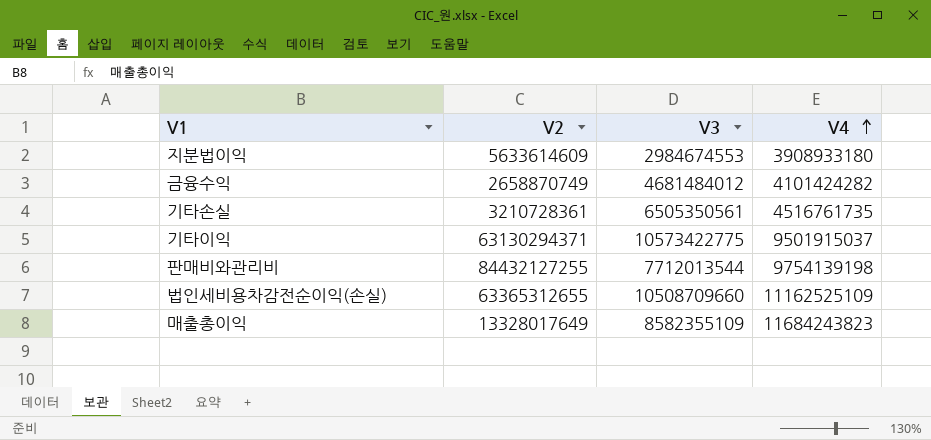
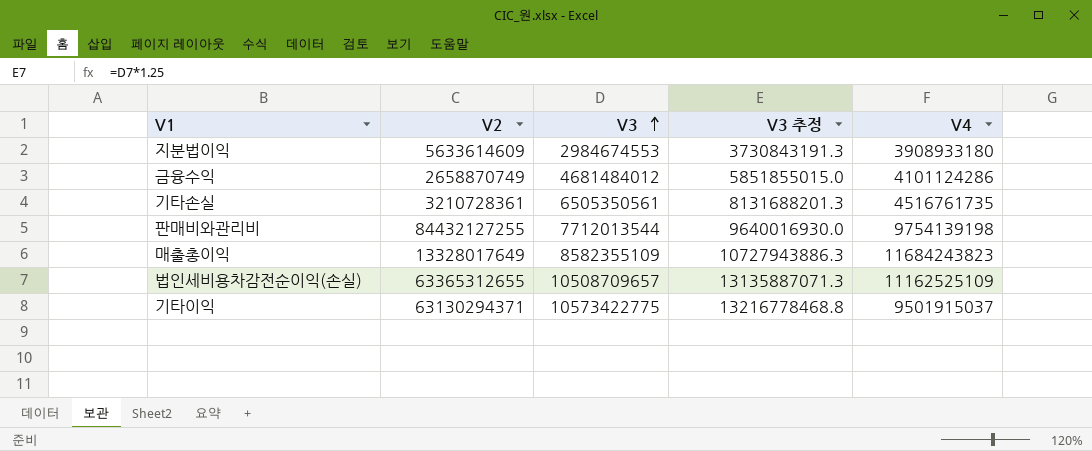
row order: V4 ascending -> V3 ascending
column V3 추정 | formula: none -> [V3] * 1.25
금융수익 | V4: 4101424282 -> 4101124286
법인세비용차감전순이익(손실) | V3: 10508709660 -> 10508709657

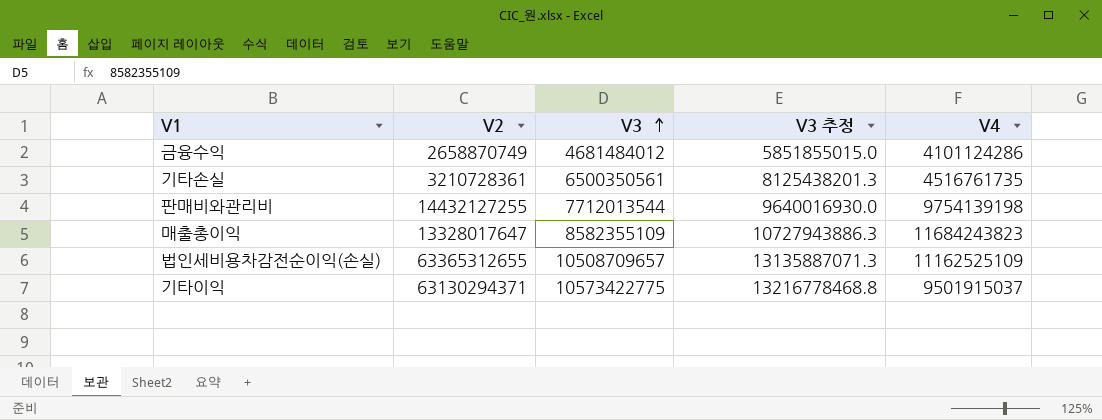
row 지분법이익: 5633614609 | 2984674553 | 3730843191.3 | 3908933180 -> none
기타손실 | V3: 6505350561 -> 6500350561
기타손실 | V3 추정: 8131688201.3 -> 8125438201.3
판매비와관리비 | V2: 84432127255 -> 14432127255
매출총이익 | V2: 13328017649 -> 13328017647

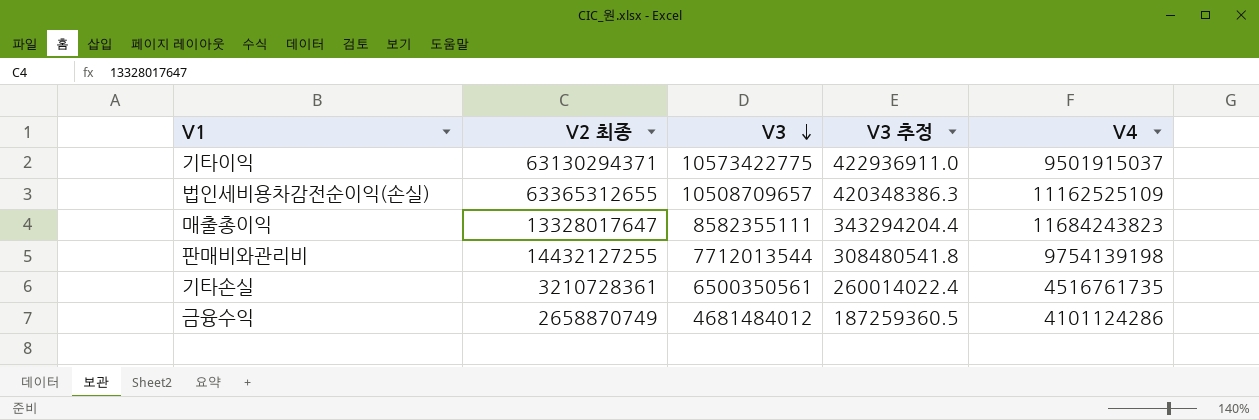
row order: V3 ascending -> V3 descending
column name: V2 -> V2 최종
column V3 추정 | formula: [V3] * 1.25 -> [V3] * 0.04
매출총이익 | V3: 8582355109 -> 8582355111

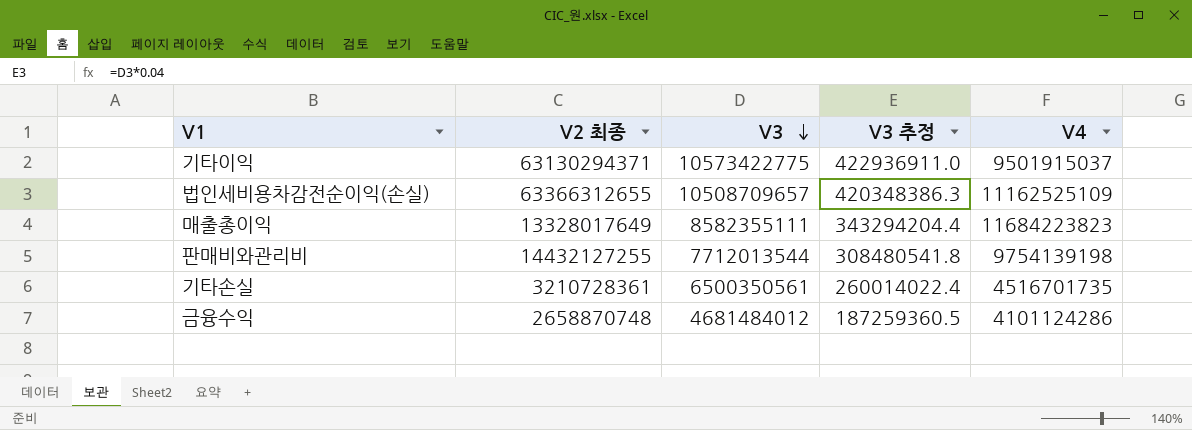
법인세비용차감전순이익(손실) | V2 최종: 63365312655 -> 63366312655
매출총이익 | V2 최종: 13328017647 -> 13328017649
매출총이익 | V4: 11684243823 -> 11684223823
기타손실 | V4: 4516761735 -> 4516701735
금융수익 | V2 최종: 2658870749 -> 2658870748

